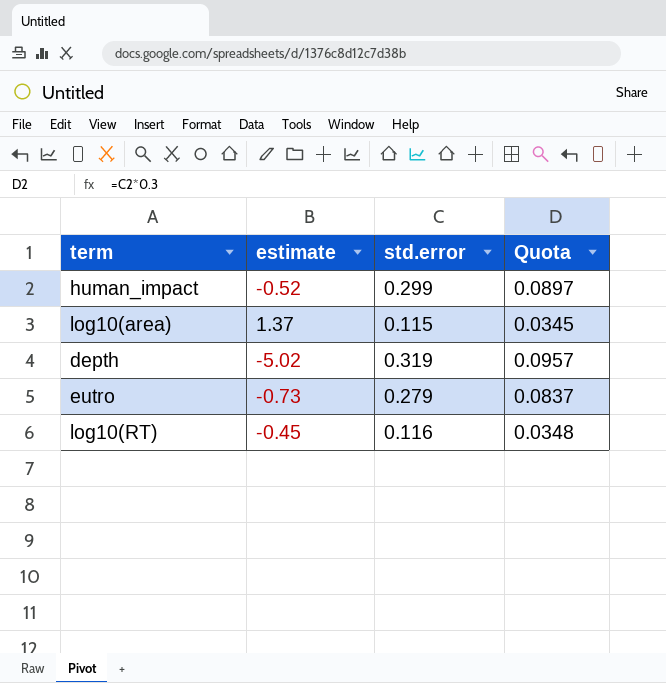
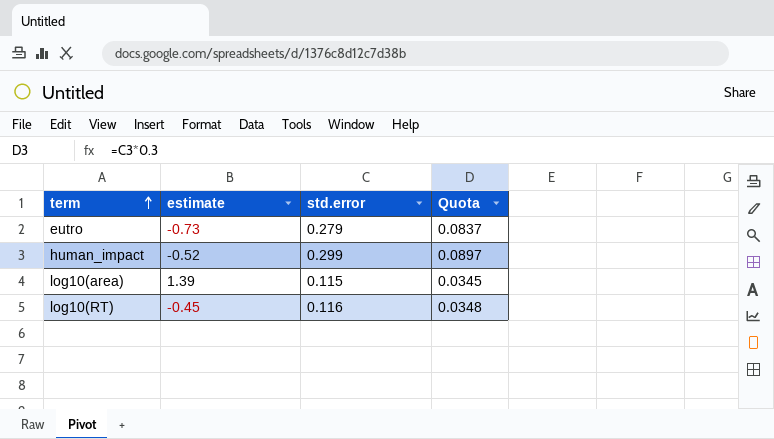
row order: none -> term ascending
row depth: -5.02 | 0.319 | 0.0957 -> none
log10(area) | estimate: 1.37 -> 1.39

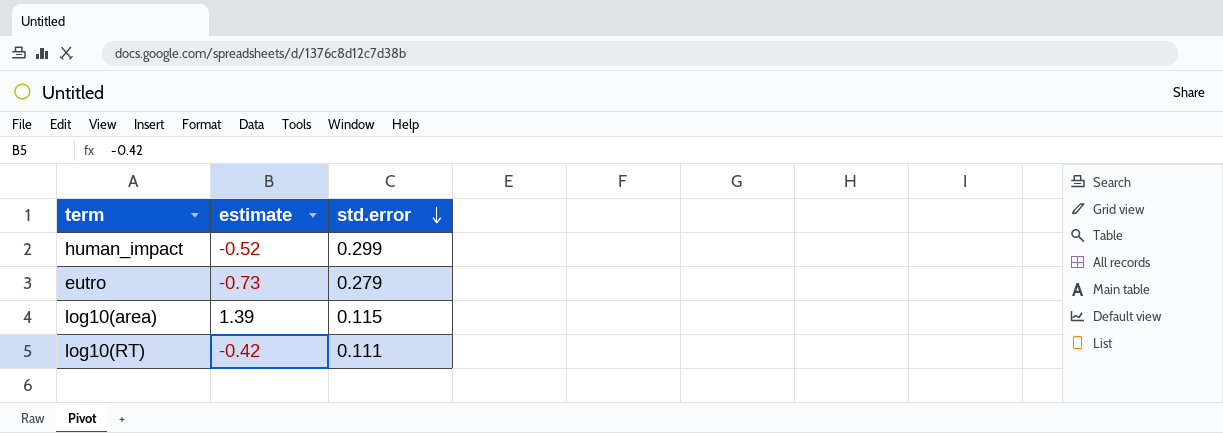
row order: term ascending -> std.error descending
column Quota | formula: [std.error] * 0.3 -> none
log10(RT) | estimate: -0.45 -> -0.42
log10(RT) | std.error: 0.116 -> 0.111

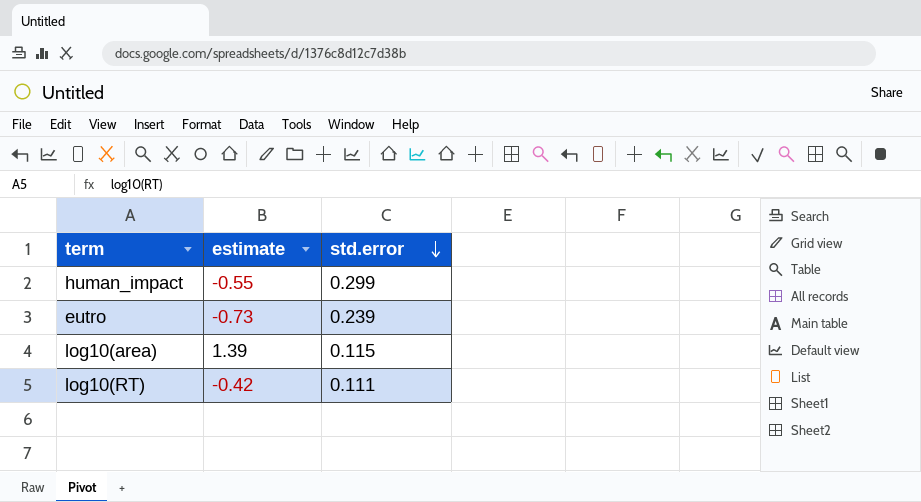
human_impact | estimate: -0.52 -> -0.55
eutro | std.error: 0.279 -> 0.239

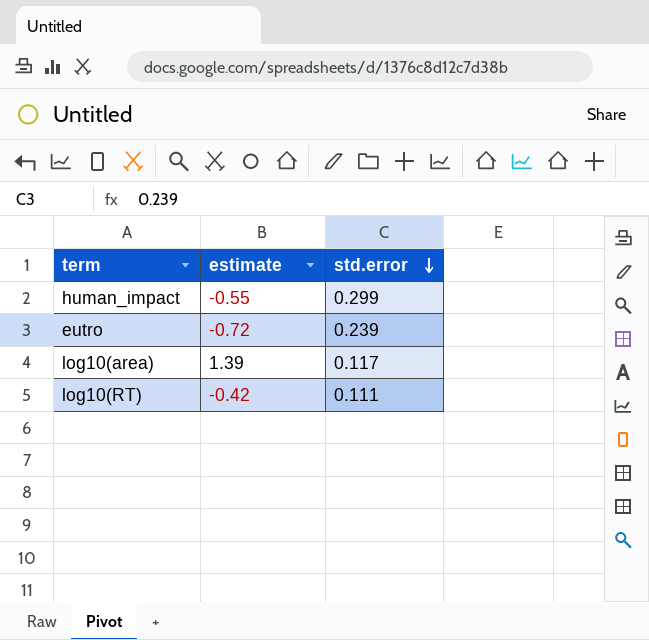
eutro | estimate: -0.73 -> -0.72
log10(area) | std.error: 0.115 -> 0.117

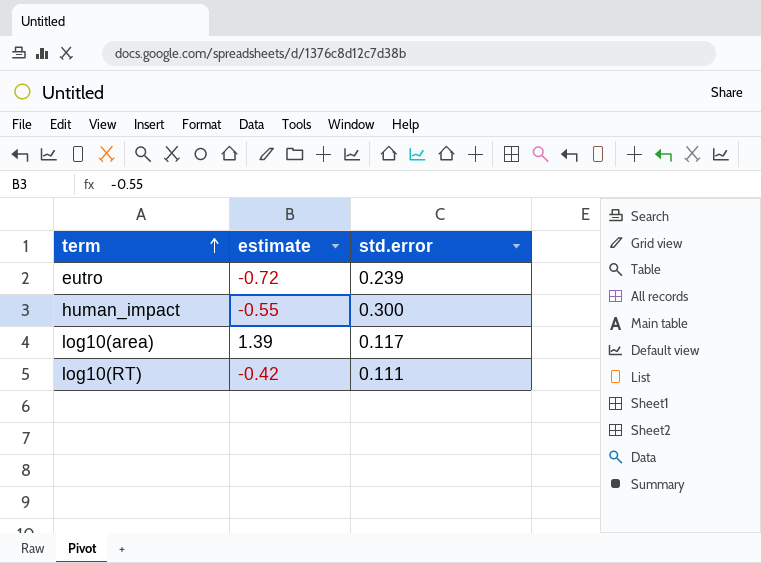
row order: std.error descending -> term ascending
human_impact | std.error: 0.299 -> 0.300

